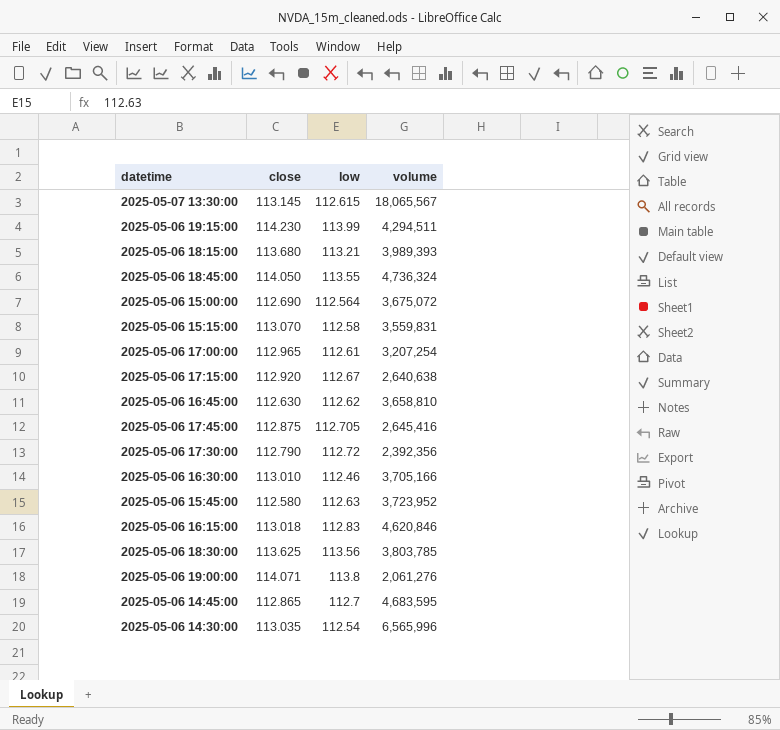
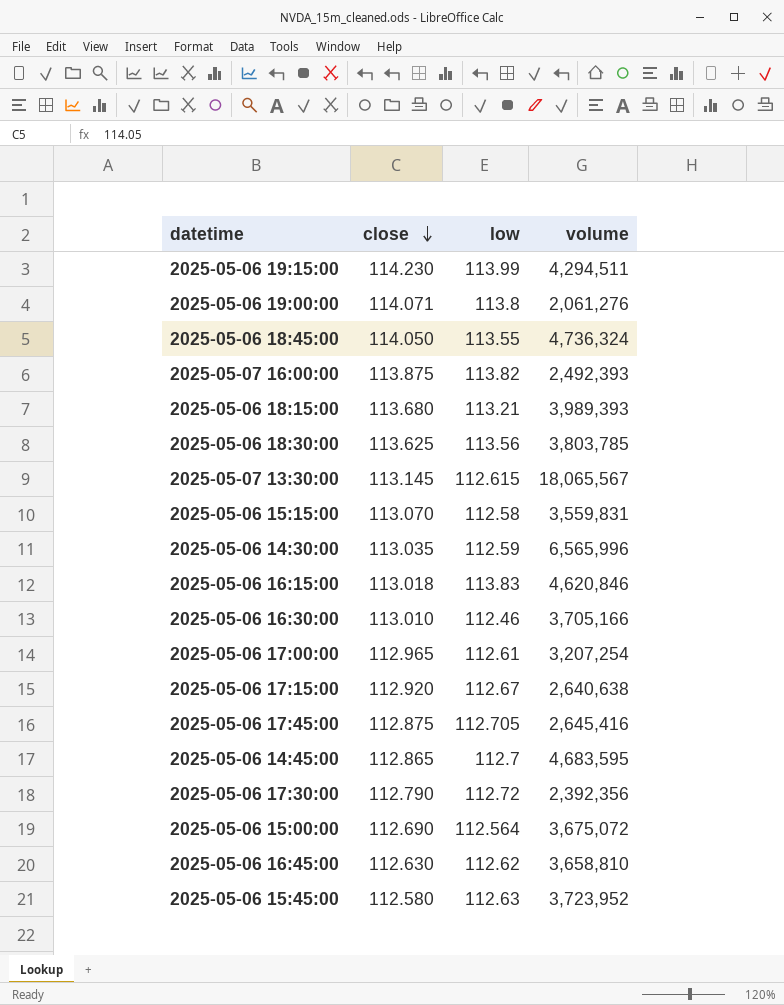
row order: none -> close descending
row 2025-05-07 16:00:00: none -> 113.875 | 113.82 | 2,492,393
2025-05-06 14:30:00 | low: 112.54 -> 112.59
2025-05-06 16:15:00 | low: 112.83 -> 113.83

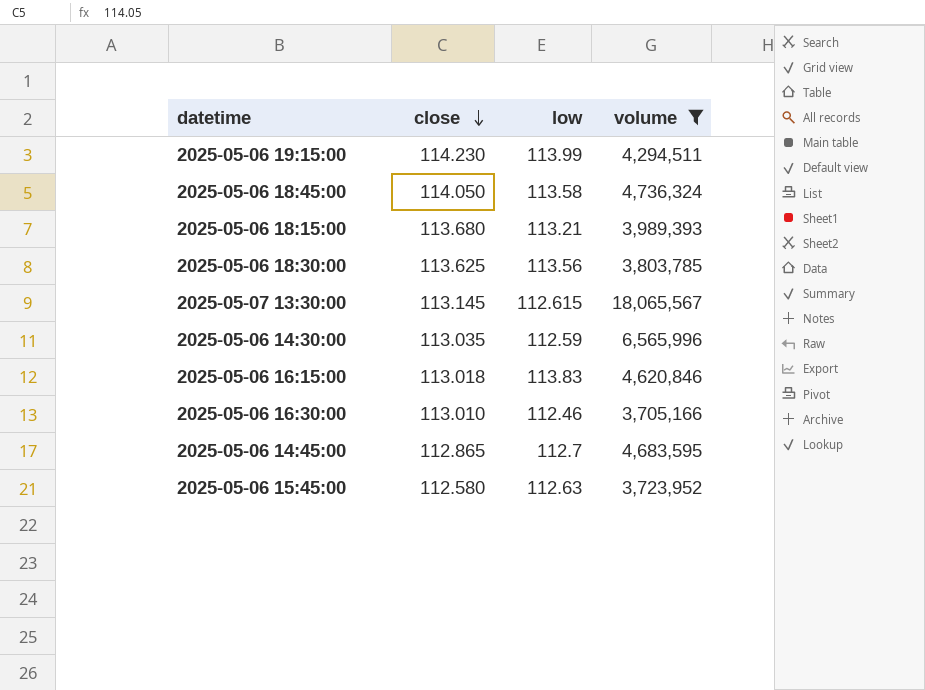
filter: none -> volume >= 3,705,166
2025-05-06 18:45:00 | low: 113.55 -> 113.58

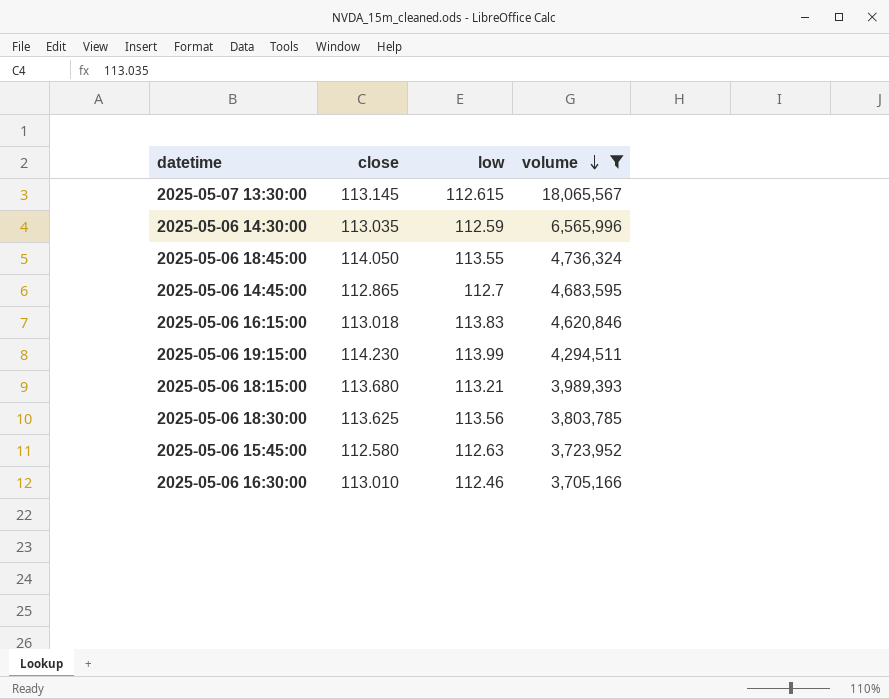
row order: close descending -> volume descending
2025-05-06 18:45:00 | low: 113.58 -> 113.55

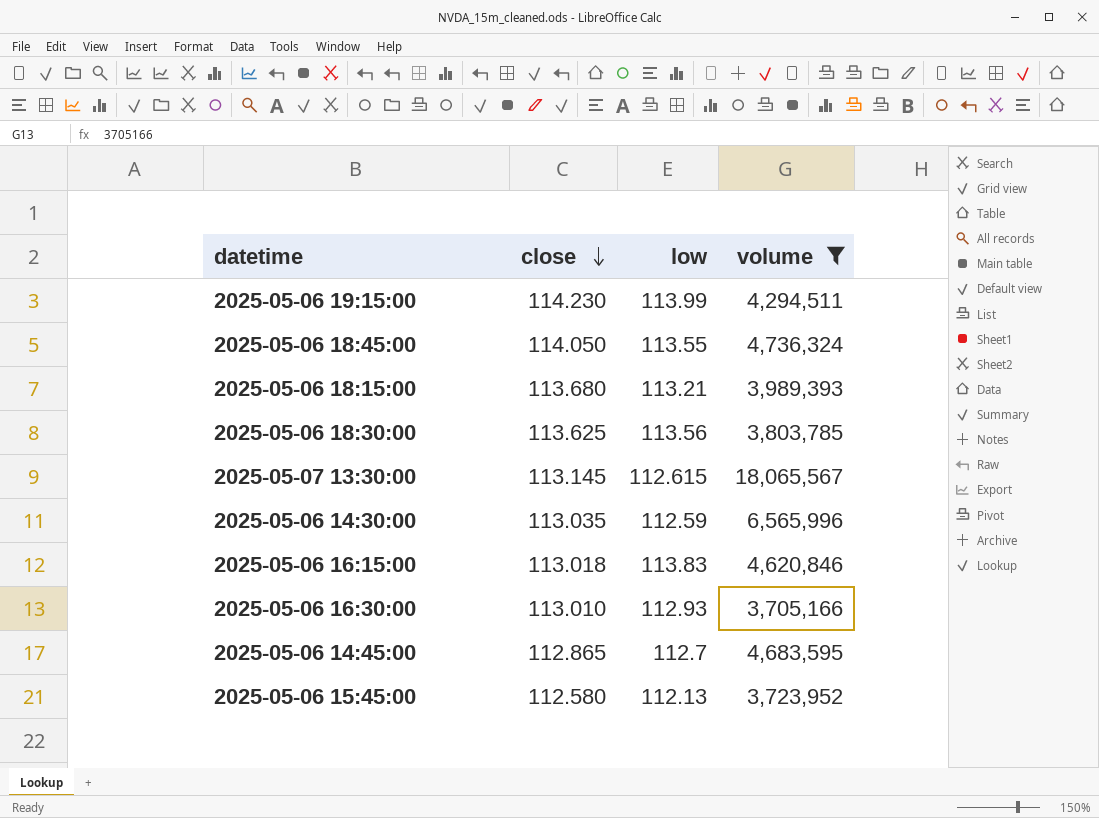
row order: volume descending -> close descending
2025-05-06 16:30:00 | low: 112.46 -> 112.93
2025-05-06 15:45:00 | low: 112.63 -> 112.13

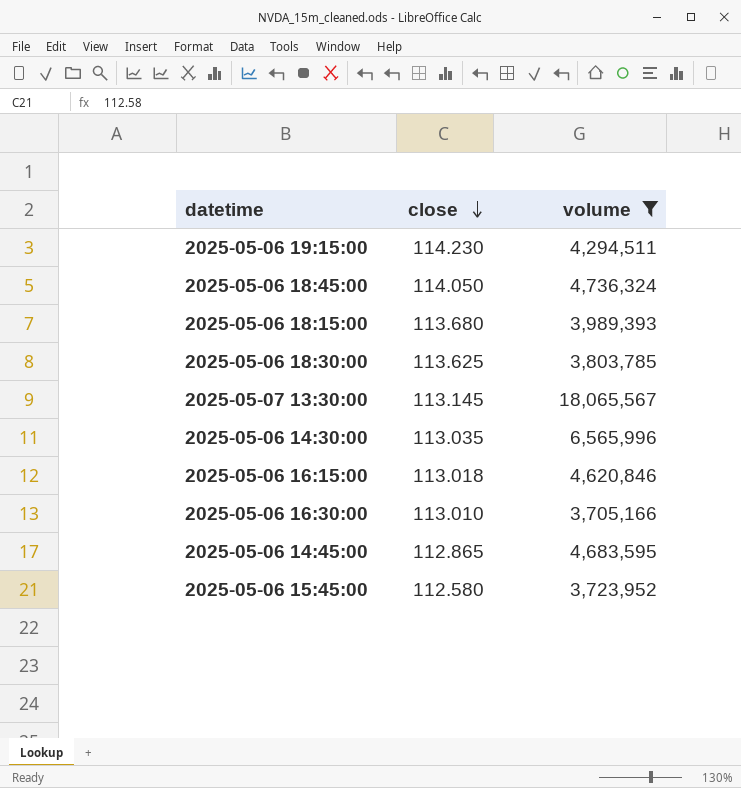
column low | position: 3 -> none

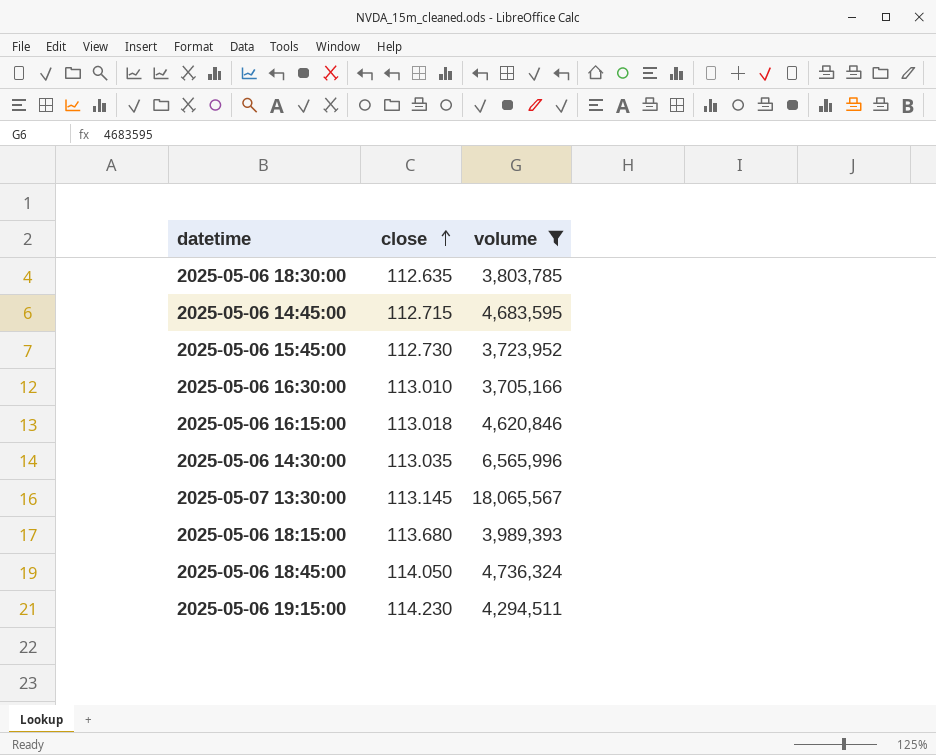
row order: close descending -> close ascending
2025-05-06 18:30:00 | close: 113.625 -> 112.635
2025-05-06 14:45:00 | close: 112.865 -> 112.715
2025-05-06 15:45:00 | close: 112.580 -> 112.730

